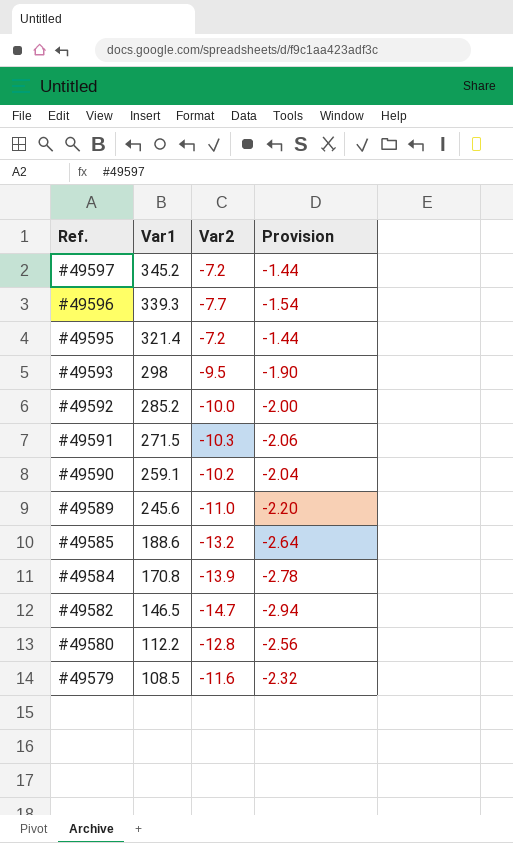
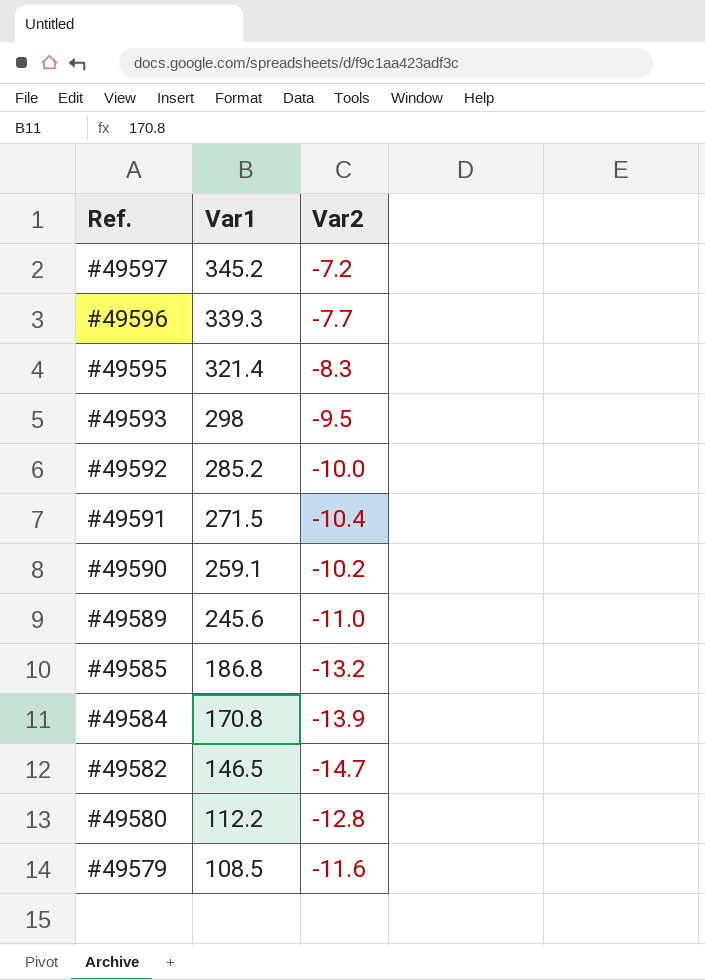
column Provision | formula: [Var2] * 0.2 -> none
#49595 | Var2: -7.2 -> -8.3
#49591 | Var2: -10.3 -> -10.4
#49585 | Var1: 188.6 -> 186.8

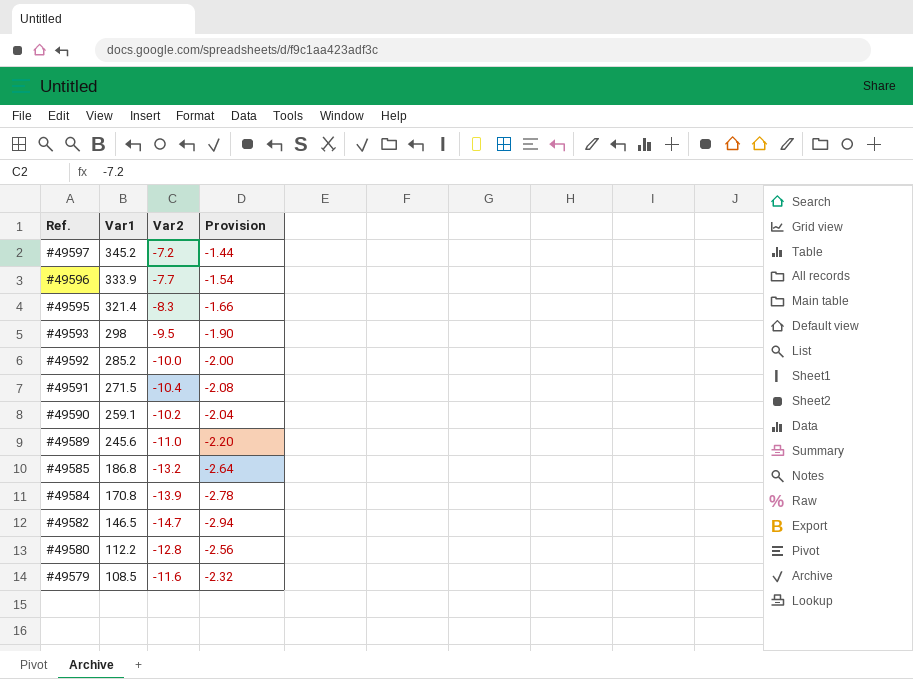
column Provision | formula: none -> [Var2] * 0.2
#49596 | Var1: 339.3 -> 333.9

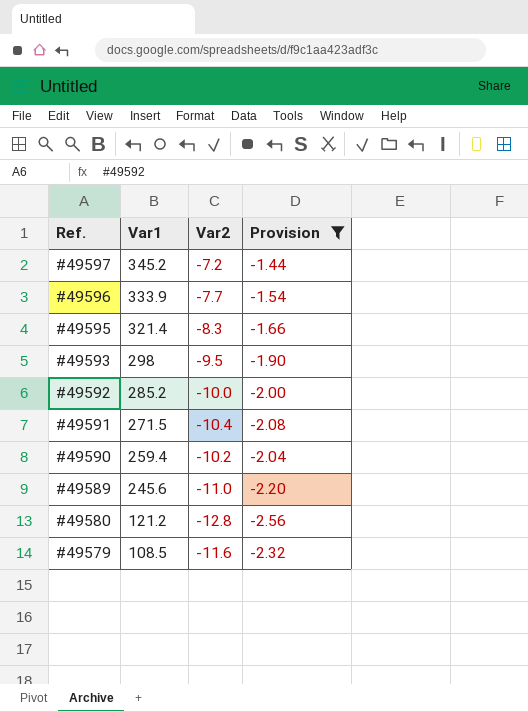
filter: none -> Provision >= -2.56
#49590 | Var1: 259.1 -> 259.4
#49580 | Var1: 112.2 -> 121.2

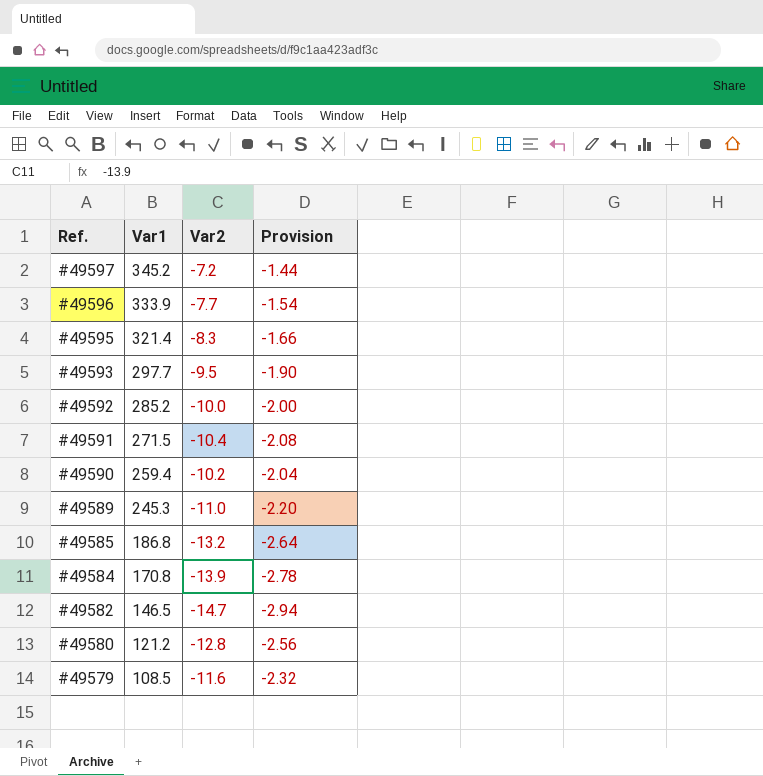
filter: Provision >= -2.56 -> none
#49593 | Var1: 298 -> 297.7
#49589 | Var1: 245.6 -> 245.3

